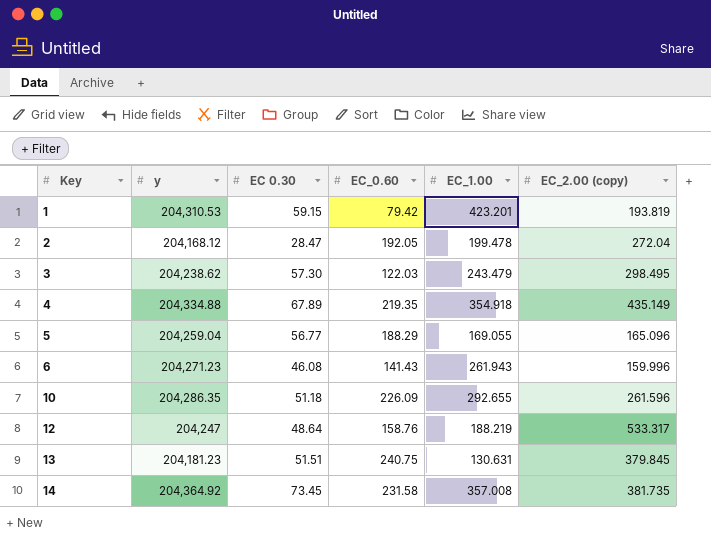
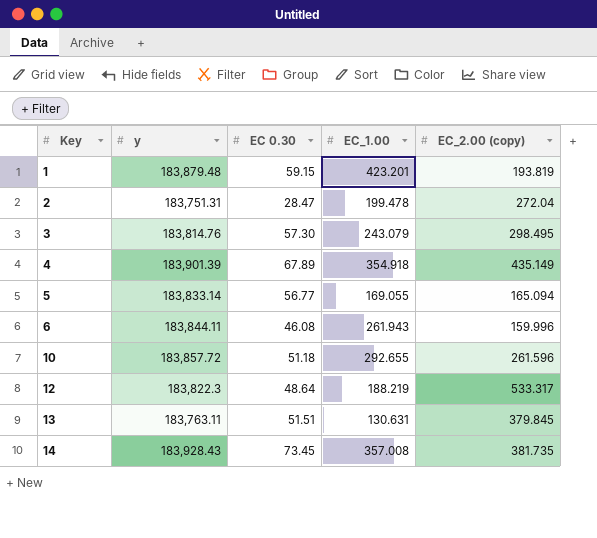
column EC_0.60 | position: 4 -> none
1 | y: 204,310.53 -> 183,879.48
2 | y: 204,168.12 -> 183,751.31
3 | y: 204,238.62 -> 183,814.76
3 | EC_1.00: 243.479 -> 243.079
4 | y: 204,334.88 -> 183,901.39
5 | y: 204,259.04 -> 183,833.14
5 | EC_2.00 (copy): 165.096 -> 165.094
6 | y: 204,271.23 -> 183,844.11
10 | y: 204,286.35 -> 183,857.72
12 | y: 204,247 -> 183,822.3
13 | y: 204,181.23 -> 183,763.11
14 | y: 204,364.92 -> 183,928.43

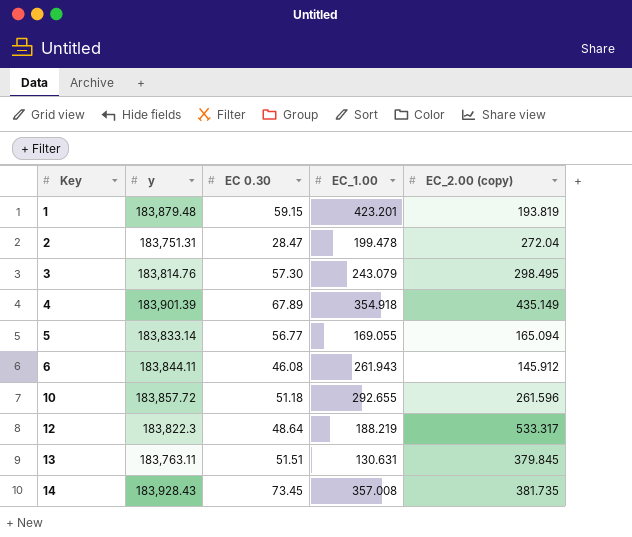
6 | EC_2.00 (copy): 159.996 -> 145.912

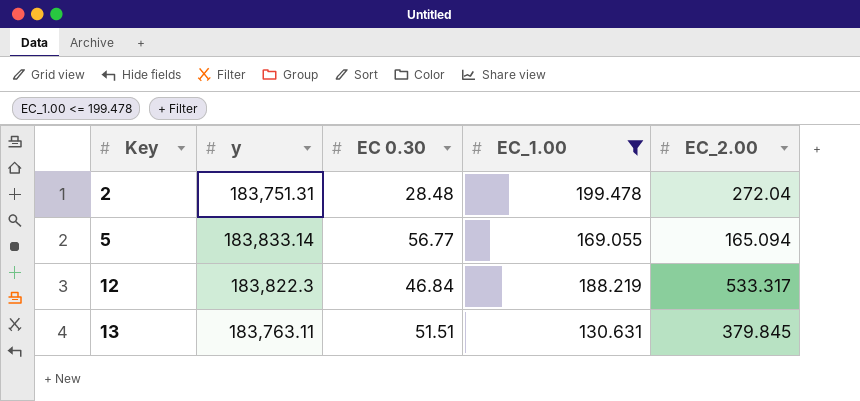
filter: none -> EC_1.00 <= 199.478
column name: EC_2.00 (copy) -> EC_2.00
2 | EC 0.30: 28.47 -> 28.48
12 | EC 0.30: 48.64 -> 46.84

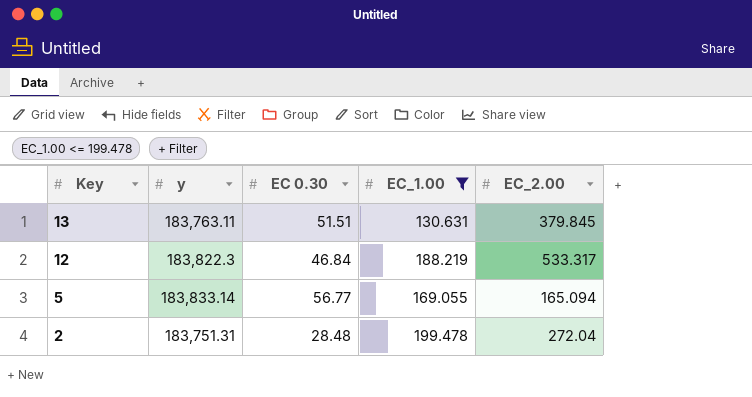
row order: Key ascending -> Key descending

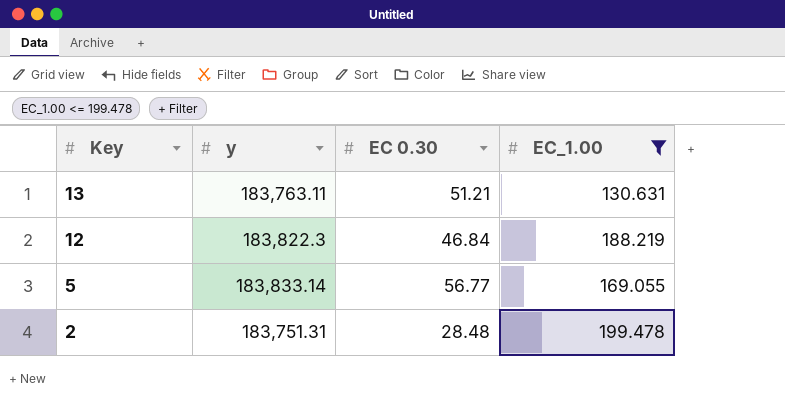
column EC_2.00 | position: 5 -> none
13 | EC 0.30: 51.51 -> 51.21

